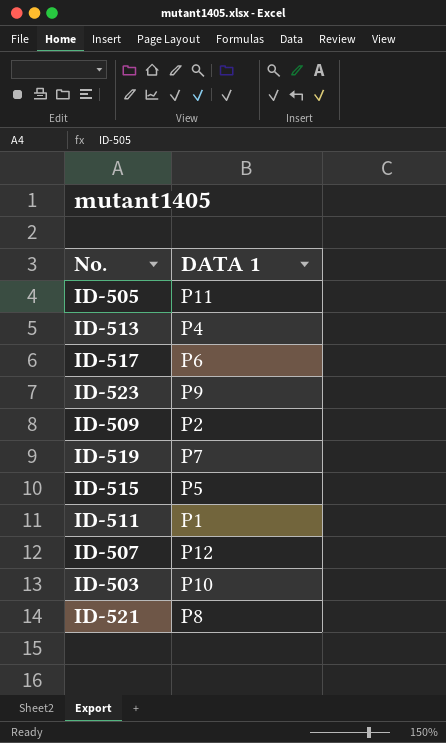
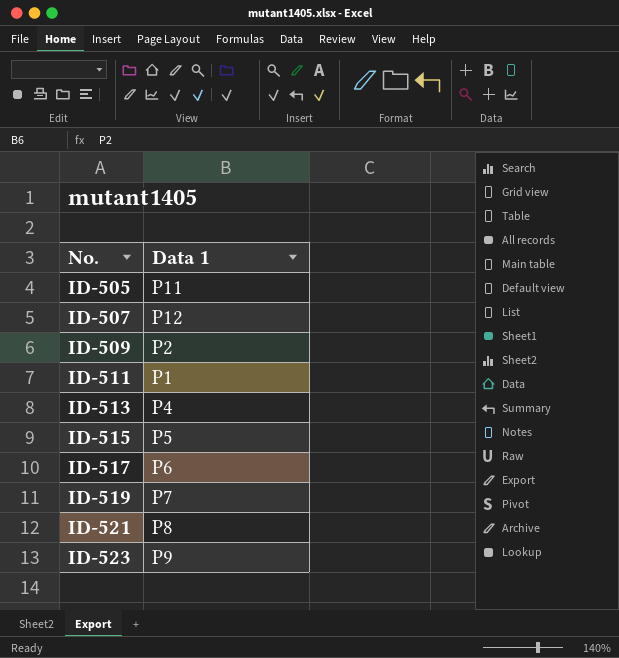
row order: none -> No. ascending
column name: DATA 1 -> Data 1
row ID-503: P10 -> none

